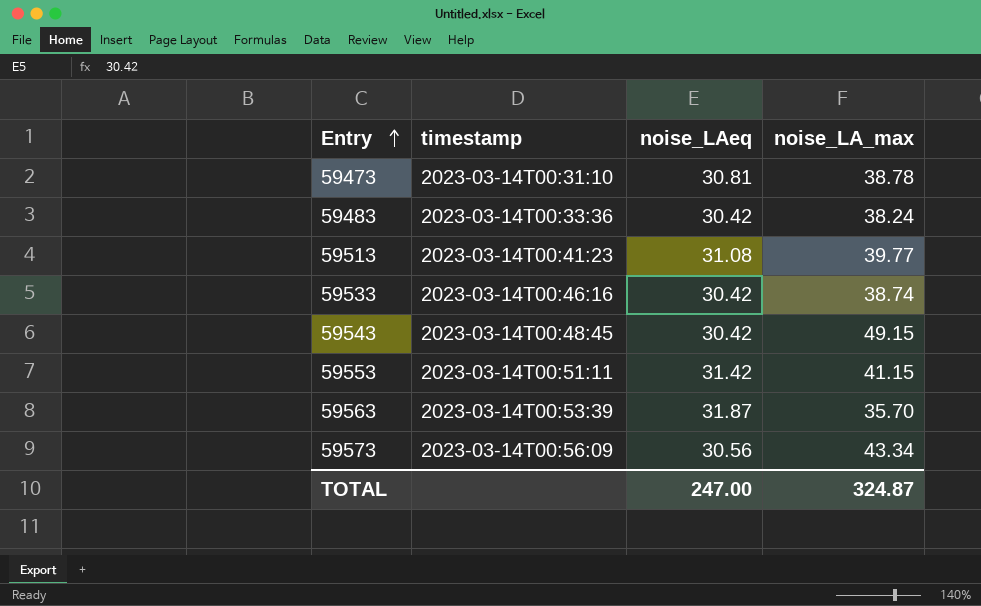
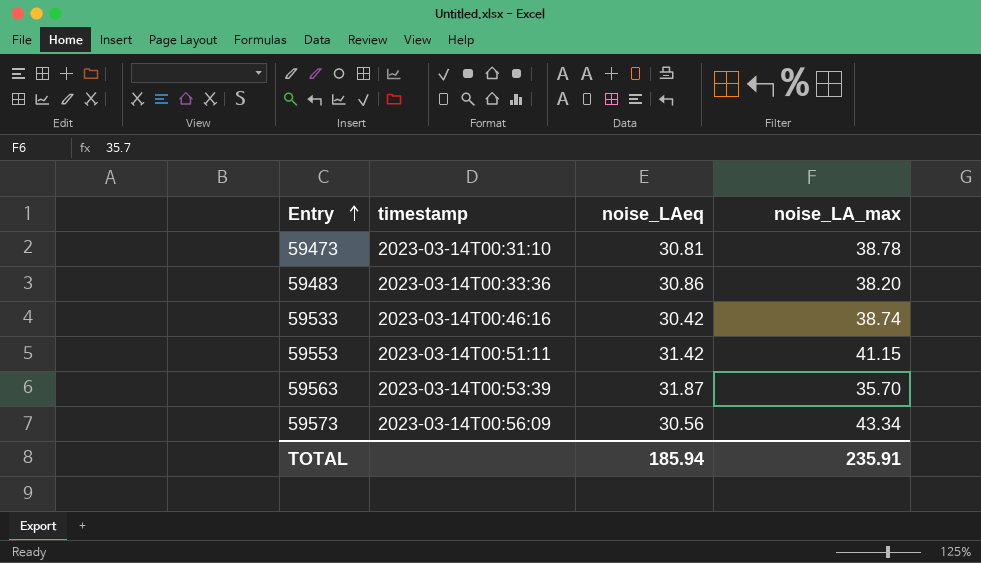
row 59513: 2023-03-14T00:41:23 | 31.08 | 39.77 -> none
row 59543: 2023-03-14T00:48:45 | 30.42 | 49.15 -> none
59483 | noise_LAeq: 30.42 -> 30.86
59483 | noise_LA_max: 38.24 -> 38.20
TOTAL | noise_LAeq: 247.00 -> 185.94
TOTAL | noise_LA_max: 324.87 -> 235.91

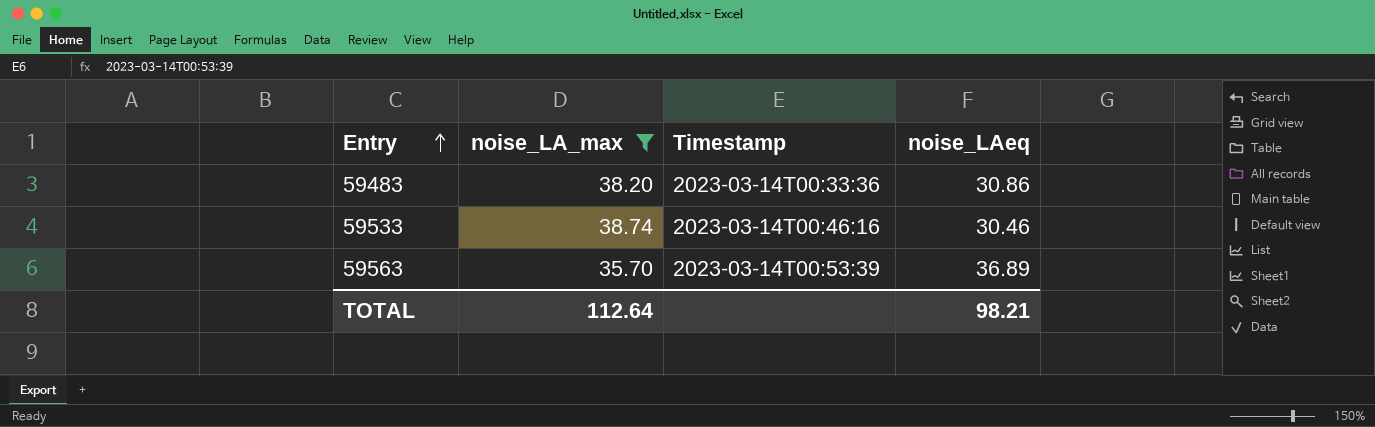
filter: none -> noise_LA_max <= 38.74
column noise_LA_max | position: 4 -> 2
column name: timestamp -> Timestamp
59533 | noise_LAeq: 30.42 -> 30.46
59563 | noise_LAeq: 31.87 -> 36.89
TOTAL | noise_LA_max: 235.91 -> 112.64
TOTAL | noise_LAeq: 185.94 -> 98.21

